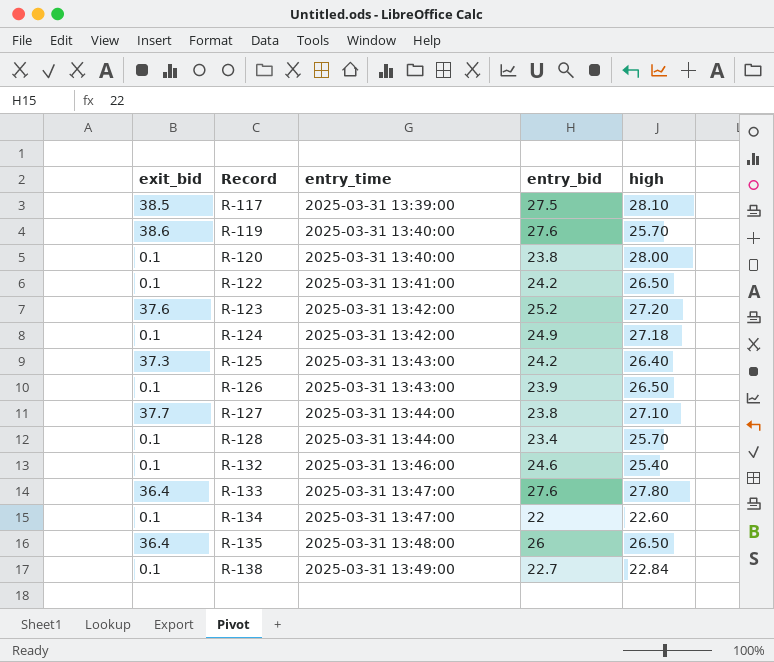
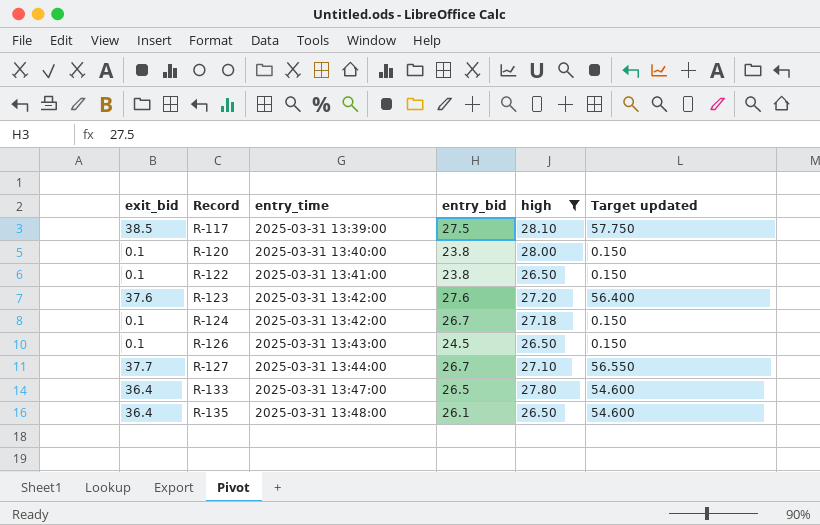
filter: none -> high >= 26.50
column Target updated | formula: none -> [exit_bid] * 1.5
R-122 | entry_bid: 24.2 -> 23.8
R-123 | entry_bid: 25.2 -> 27.6
R-124 | entry_bid: 24.9 -> 26.7
R-126 | entry_bid: 23.9 -> 24.5
R-127 | entry_bid: 23.8 -> 26.7
R-133 | entry_bid: 27.6 -> 26.5
R-135 | entry_bid: 26 -> 26.1

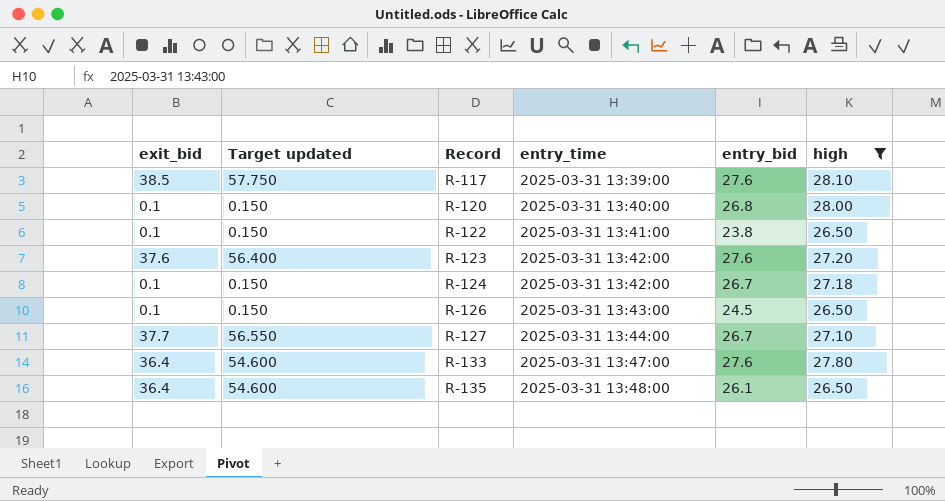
column Target updated | position: 6 -> 2
R-117 | entry_bid: 27.5 -> 27.6
R-120 | entry_bid: 23.8 -> 26.8
R-133 | entry_bid: 26.5 -> 27.6

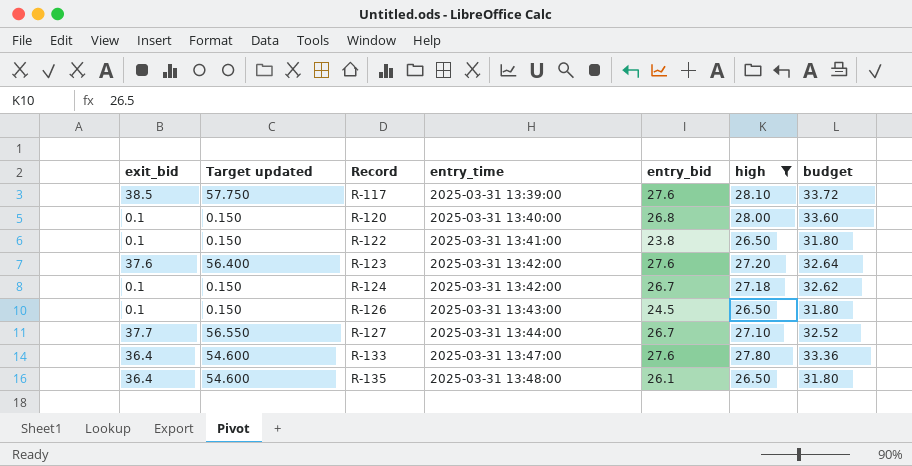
column budget | formula: none -> [high] * 1.2

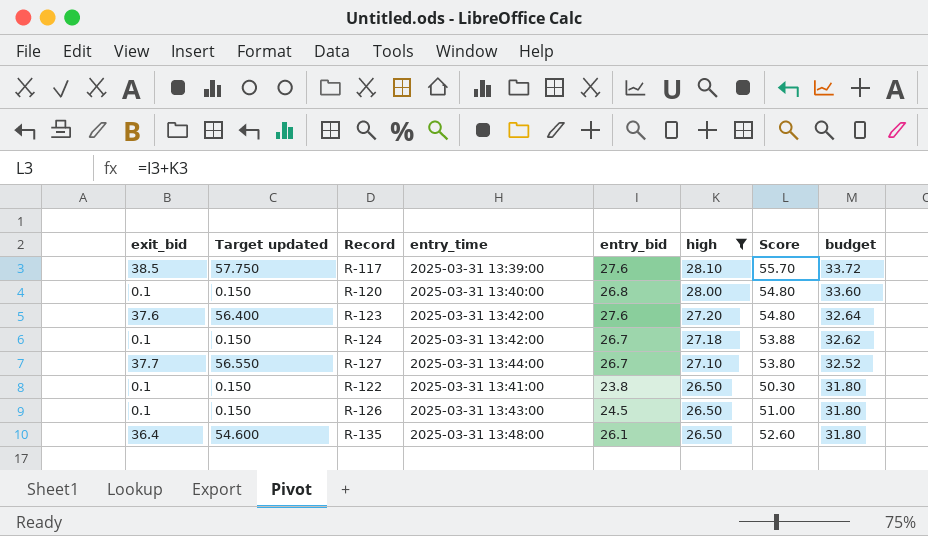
row order: Record ascending -> high descending
column Score | formula: none -> [entry_bid] + [high]
row R-133: 36.4 | 54.600 | 2025-03-31 13:47:00 | 27.6 | 27.80 | 33.36 -> none

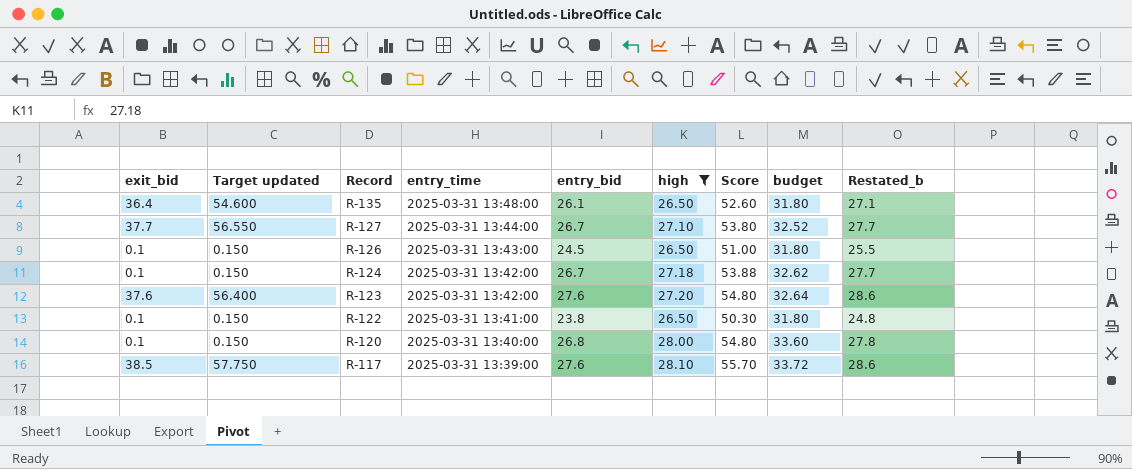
row order: high descending -> Record descending
column Restated_b | formula: none -> [entry_bid] + 1

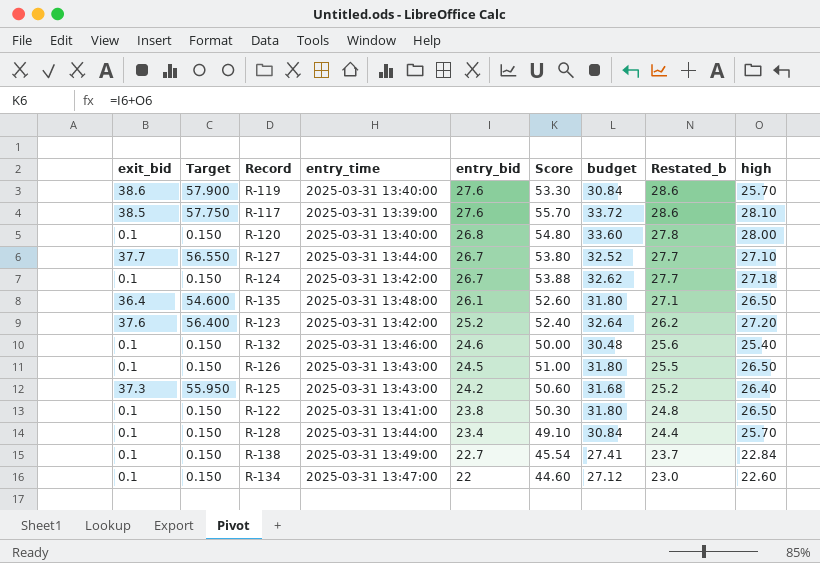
filter: high >= 26.50 -> none
row order: Record descending -> entry_bid descending
column name: Target updated -> Target
column high | position: 6 -> 9
R-123 | entry_bid: 27.6 -> 25.2
R-123 | Score: 54.80 -> 52.40
R-123 | Restated_b: 28.6 -> 26.2

